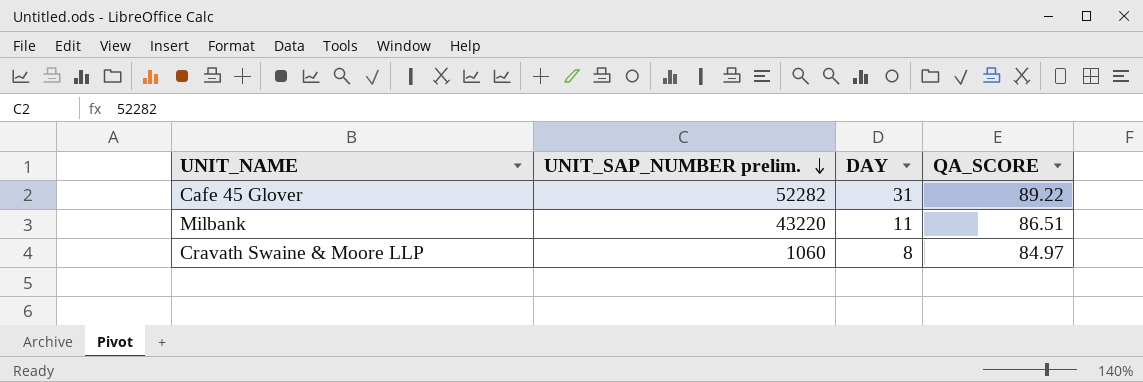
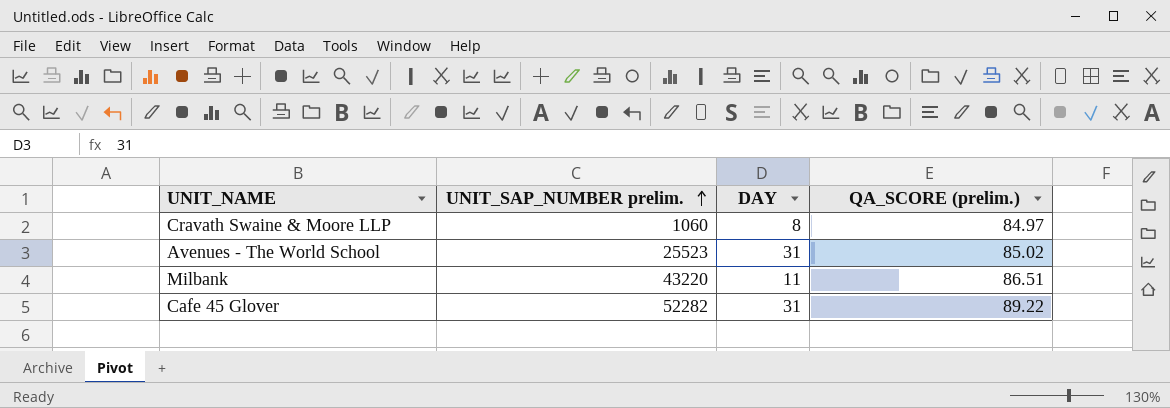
row order: UNIT_SAP_NUMBER prelim. descending -> UNIT_SAP_NUMBER prelim. ascending
column name: QA_SCORE -> QA_SCORE (prelim.)
row Avenues - The World School: none -> 25523 | 31 | 85.02

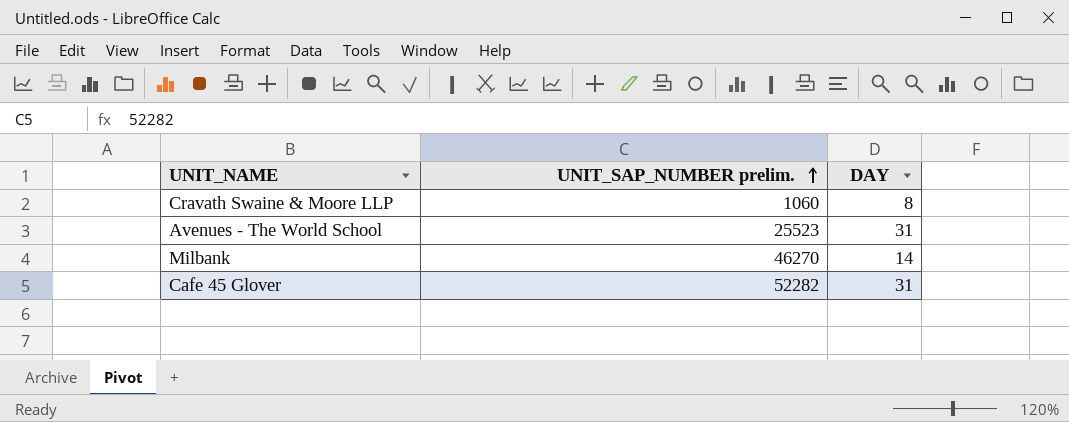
column QA_SCORE (prelim.) | position: 4 -> none
Milbank | UNIT_SAP_NUMBER prelim.: 43220 -> 46270
Milbank | DAY: 11 -> 14

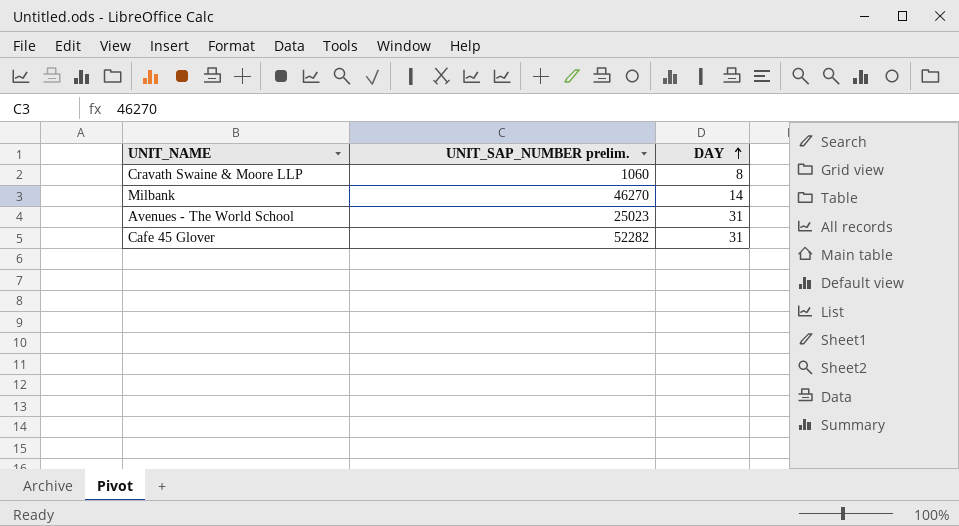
row order: UNIT_SAP_NUMBER prelim. ascending -> DAY ascending
Avenues - The World School | UNIT_SAP_NUMBER prelim.: 25523 -> 25023

